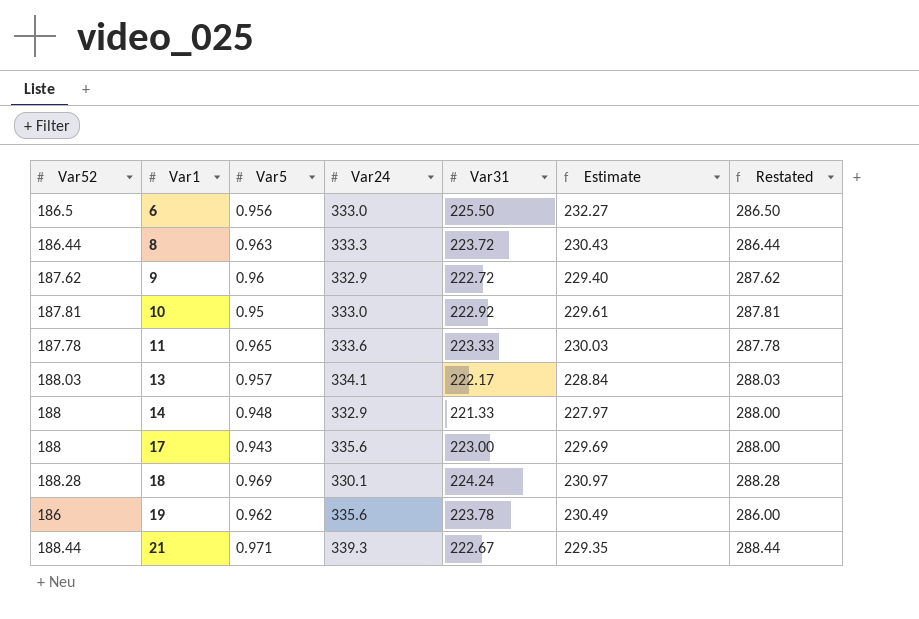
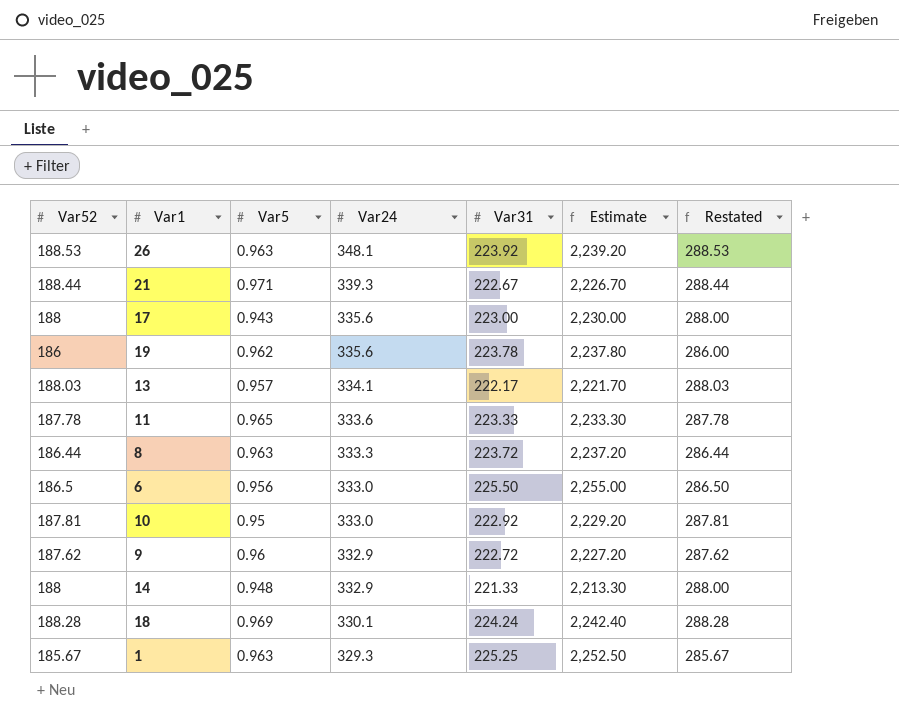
row order: Var1 ascending -> Var24 descending
column Estimate | formula: [Var31] * 1.03 -> [Var31] * 10
row 26: none -> 188.53 | 0.963 | 348.1 | 223.92 | 2,239.20 | 288.53
row 1: none -> 185.67 | 0.963 | 329.3 | 225.25 | 2,252.50 | 285.67

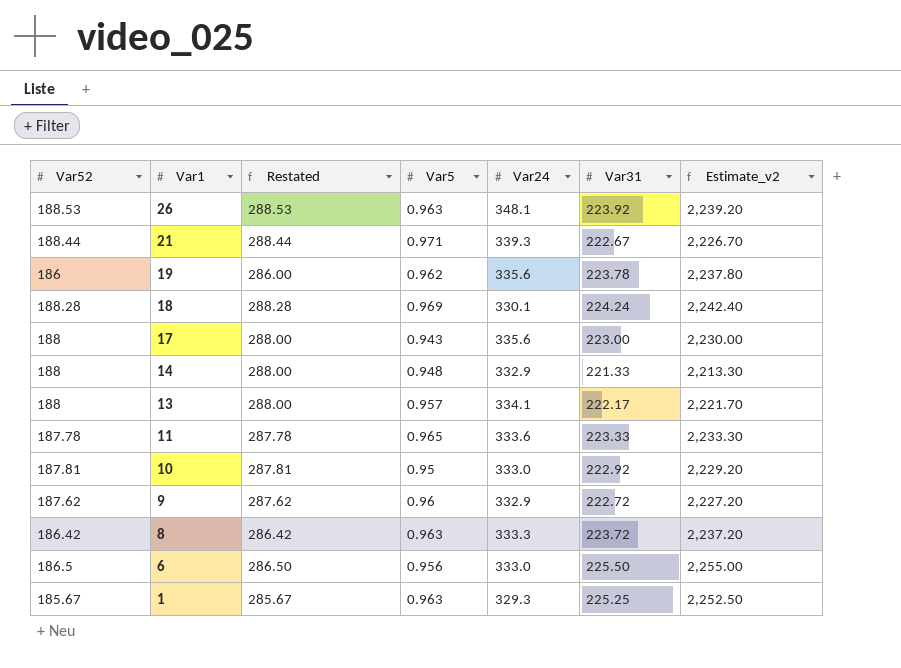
row order: Var24 descending -> Var1 descending
column Restated | position: 7 -> 3
column name: Estimate -> Estimate_v2
13 | Var52: 188.03 -> 188
13 | Restated: 288.03 -> 288.00
8 | Var52: 186.44 -> 186.42
8 | Restated: 286.44 -> 286.42

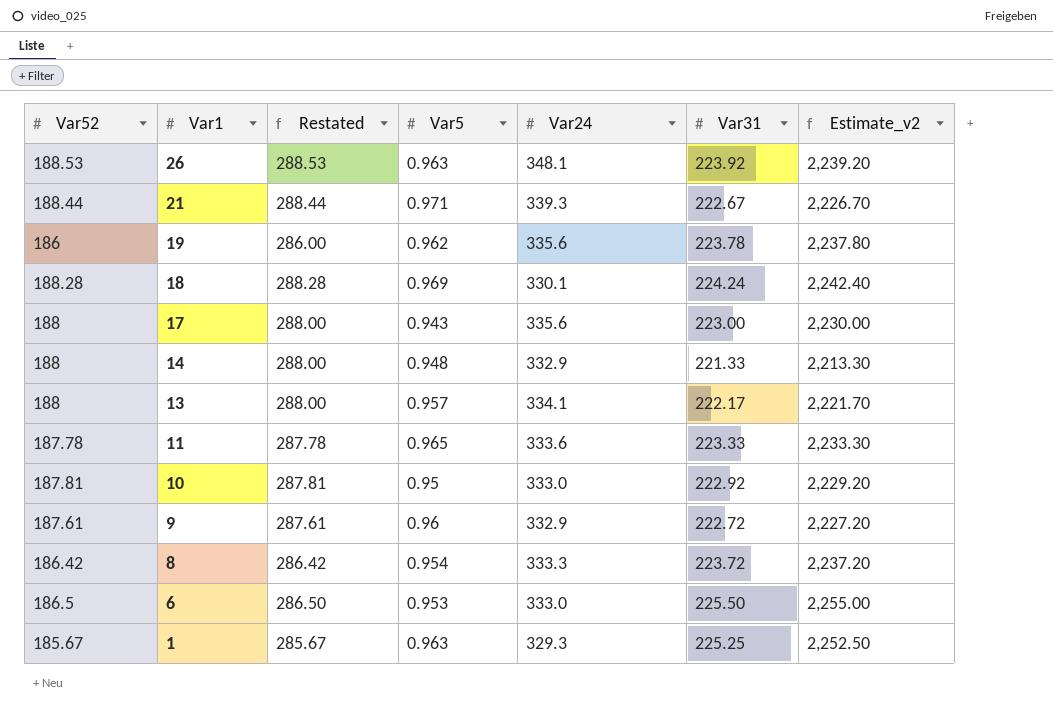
9 | Var52: 187.62 -> 187.61
9 | Restated: 287.62 -> 287.61
8 | Var5: 0.963 -> 0.954
6 | Var5: 0.956 -> 0.953

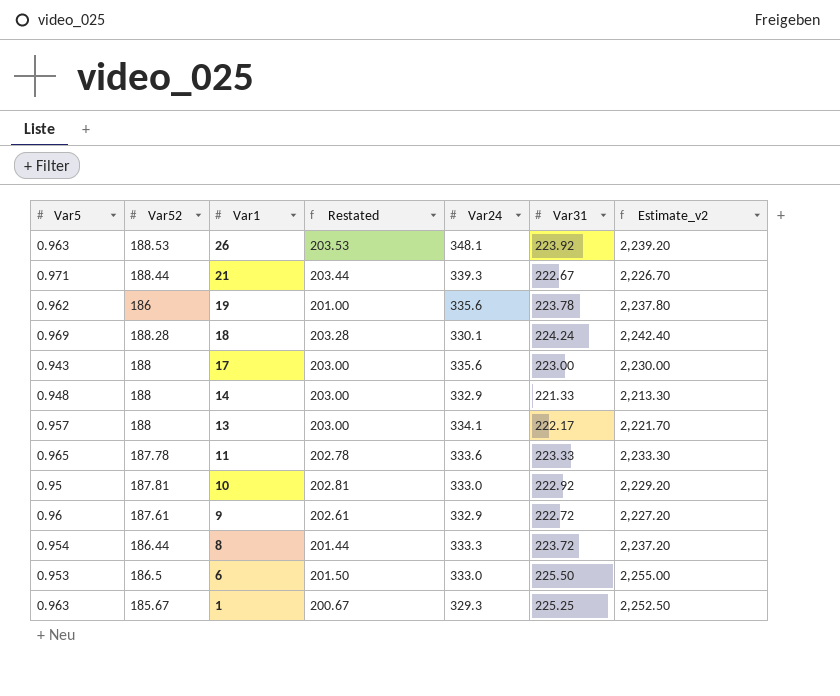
column Var5 | position: 4 -> 1
column Restated | formula: [Var52] + 100 -> [Var52] + 15
8 | Var52: 186.42 -> 186.44

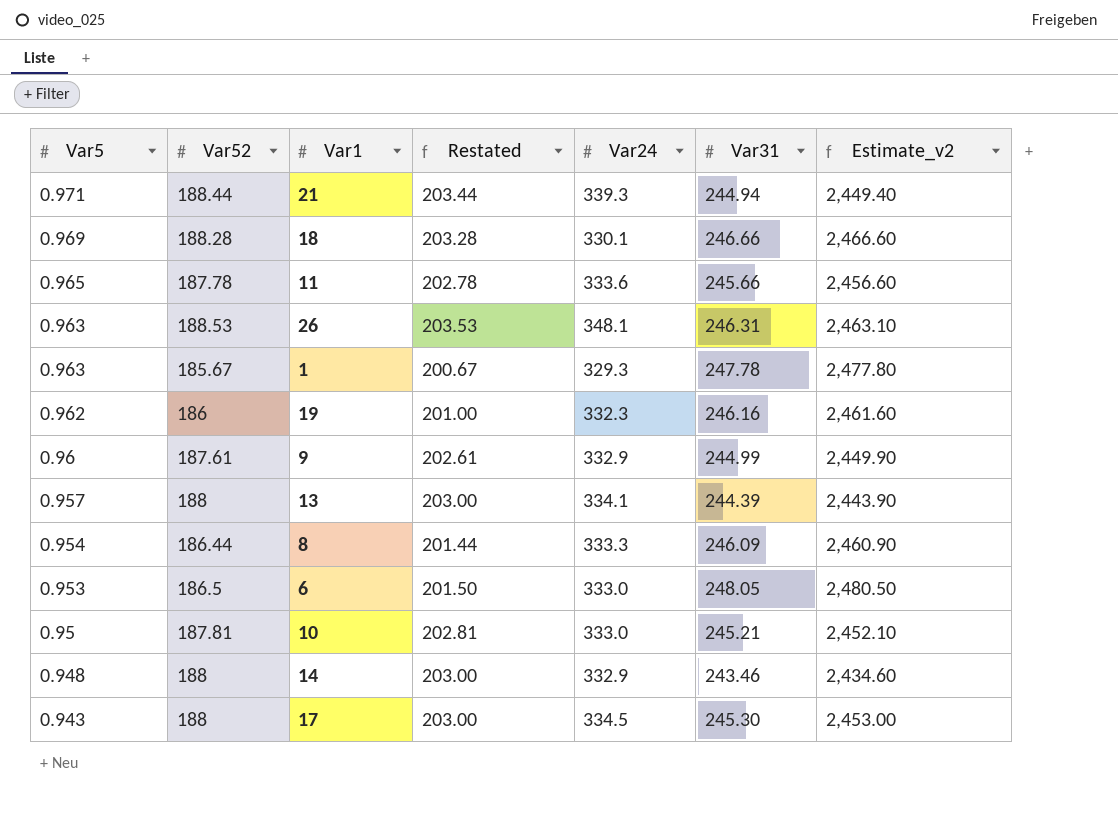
row order: Var1 descending -> Var5 descending
21 | Var31: 222.67 -> 244.94
21 | Estimate_v2: 2,226.70 -> 2,449.40
18 | Var31: 224.24 -> 246.66
18 | Estimate_v2: 2,242.40 -> 2,466.60
11 | Var31: 223.33 -> 245.66
11 | Estimate_v2: 2,233.30 -> 2,456.60
26 | Var31: 223.92 -> 246.31
26 | Estimate_v2: 2,239.20 -> 2,463.10
1 | Var31: 225.25 -> 247.78
1 | Estimate_v2: 2,252.50 -> 2,477.80
19 | Var24: 335.6 -> 332.3
19 | Var31: 223.78 -> 246.16
19 | Estimate_v2: 2,237.80 -> 2,461.60
9 | Var31: 222.72 -> 244.99
9 | Estimate_v2: 2,227.20 -> 2,449.90
13 | Var31: 222.17 -> 244.39
13 | Estimate_v2: 2,221.70 -> 2,443.90
8 | Var31: 223.72 -> 246.09
8 | Estimate_v2: 2,237.20 -> 2,460.90
6 | Var31: 225.50 -> 248.05
6 | Estimate_v2: 2,255.00 -> 2,480.50
10 | Var31: 222.92 -> 245.21
10 | Estimate_v2: 2,229.20 -> 2,452.10
14 | Var31: 221.33 -> 243.46
14 | Estimate_v2: 2,213.30 -> 2,434.60
17 | Var24: 335.6 -> 334.5
17 | Var31: 223.00 -> 245.30
17 | Estimate_v2: 2,230.00 -> 2,453.00

